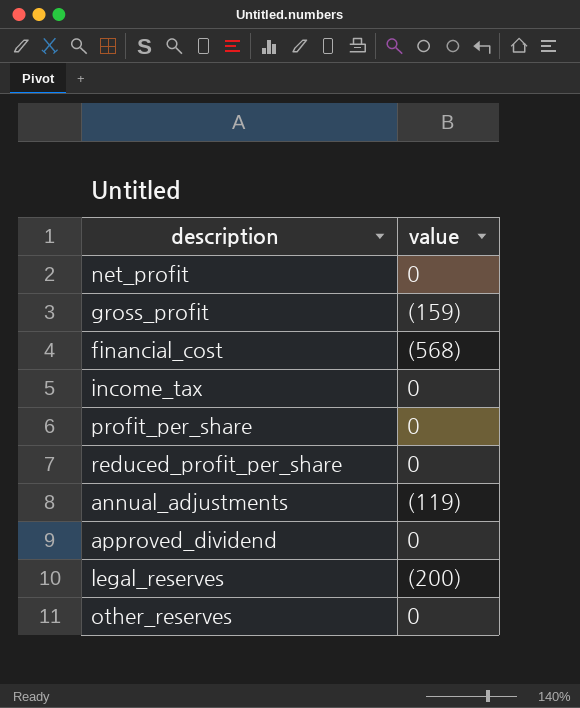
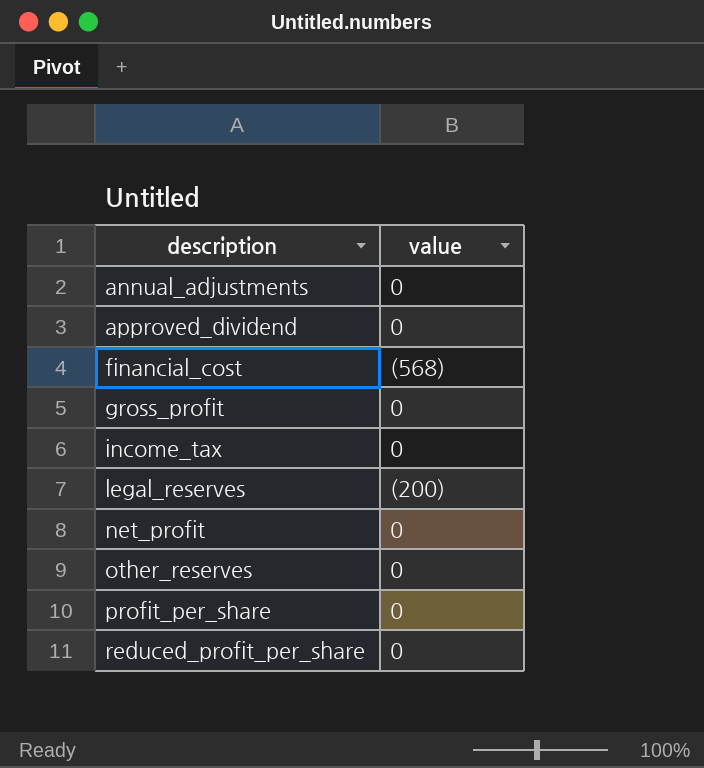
row order: none -> description ascending
annual_adjustments | value: (119) -> 0
gross_profit | value: (159) -> 0

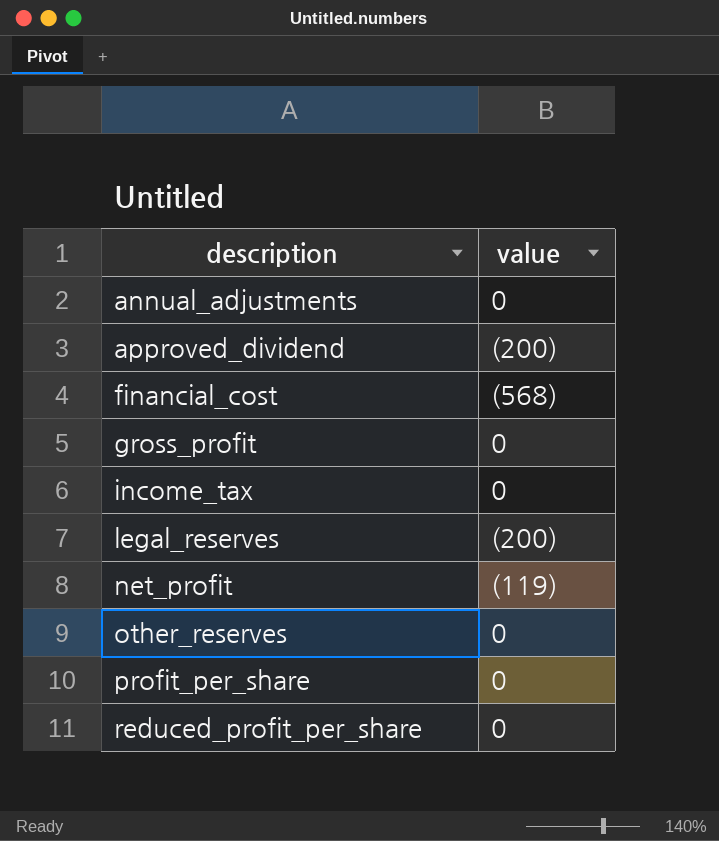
approved_dividend | value: 0 -> (200)
net_profit | value: 0 -> (119)

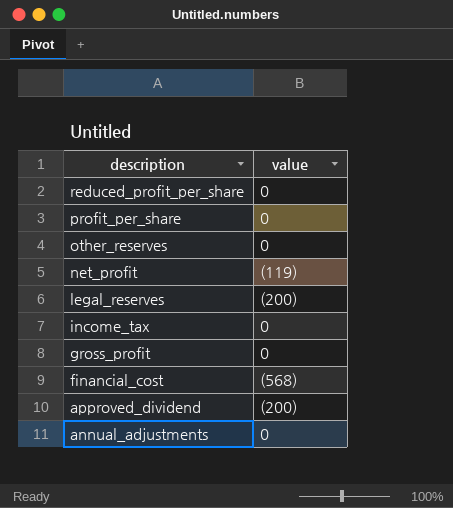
row order: description ascending -> description descending

